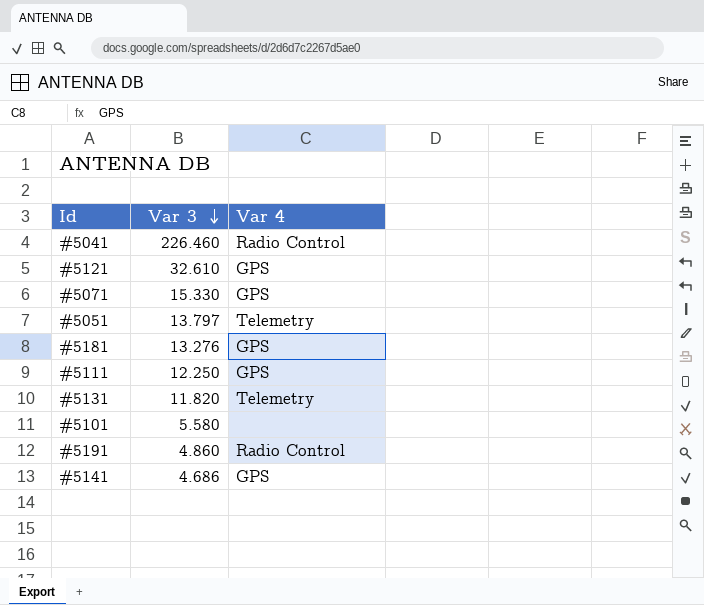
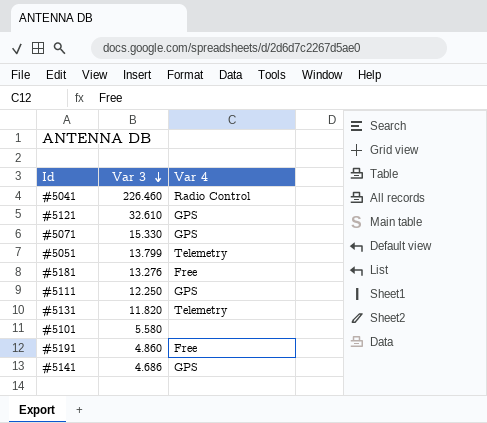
#5051 | Var 3: 13.797 -> 13.799
#5181 | Var 4: GPS -> Free
#5191 | Var 4: Radio Control -> Free

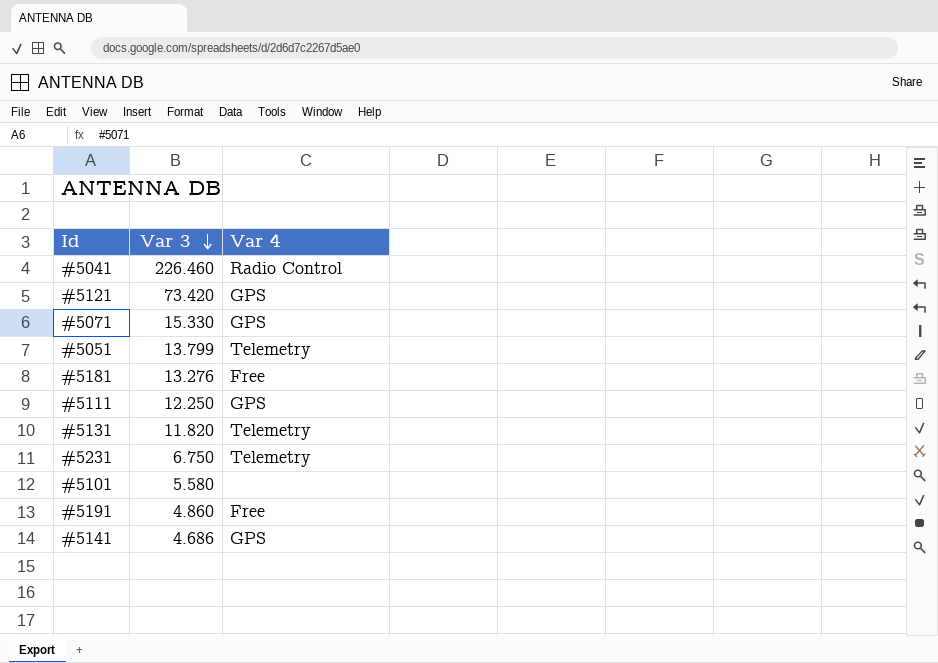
#5121 | Var 3: 32.610 -> 73.420
row #5231: none -> 6.750 | Telemetry

